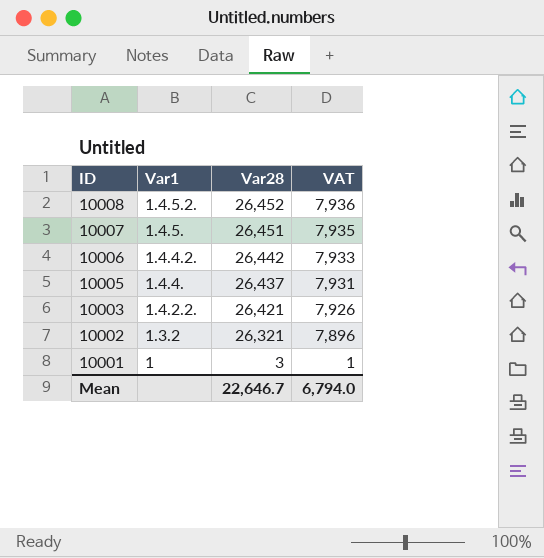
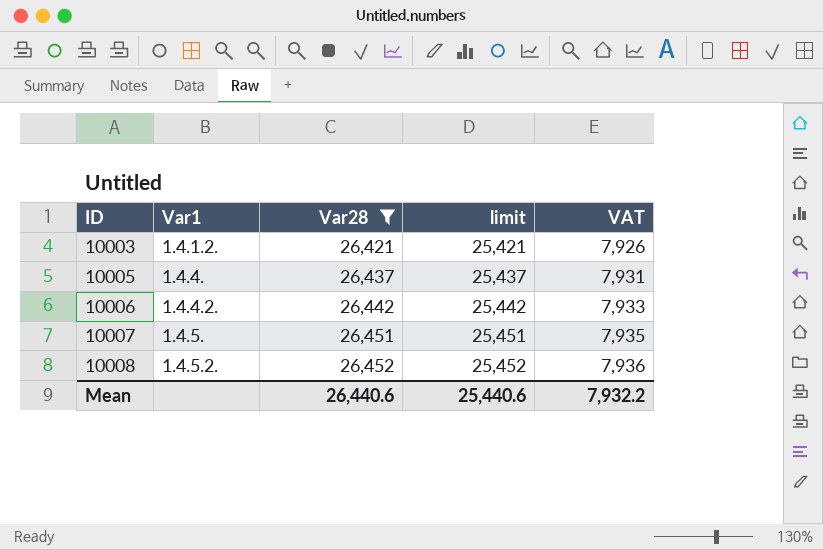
filter: none -> Var28 >= 26,421
row order: ID descending -> ID ascending
column limit | formula: none -> [Var28] - 1000
10003 | Var1: 1.4.2.2. -> 1.4.1.2.
Mean | Var28: 22,646.7 -> 26,440.6
Mean | VAT: 6,794.0 -> 7,932.2

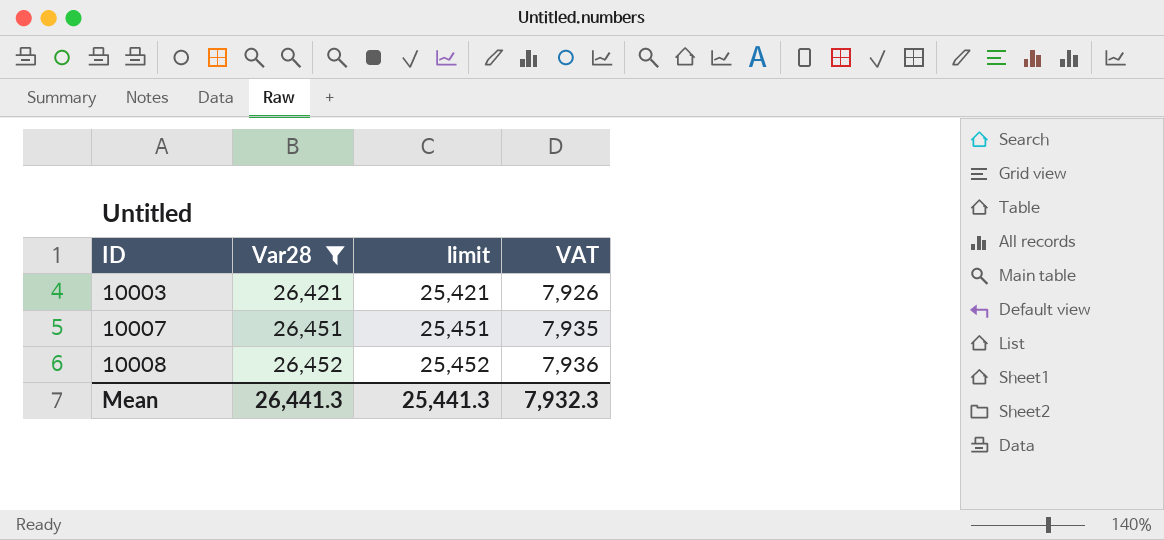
column Var1 | position: 2 -> none
row 10005: 1.4.4. | 26,437 | 25,437 | 7,931 -> none
row 10006: 1.4.4.2. | 26,442 | 25,442 | 7,933 -> none
Mean | Var28: 26,440.6 -> 26,441.3
Mean | limit: 25,440.6 -> 25,441.3
Mean | VAT: 7,932.2 -> 7,932.3

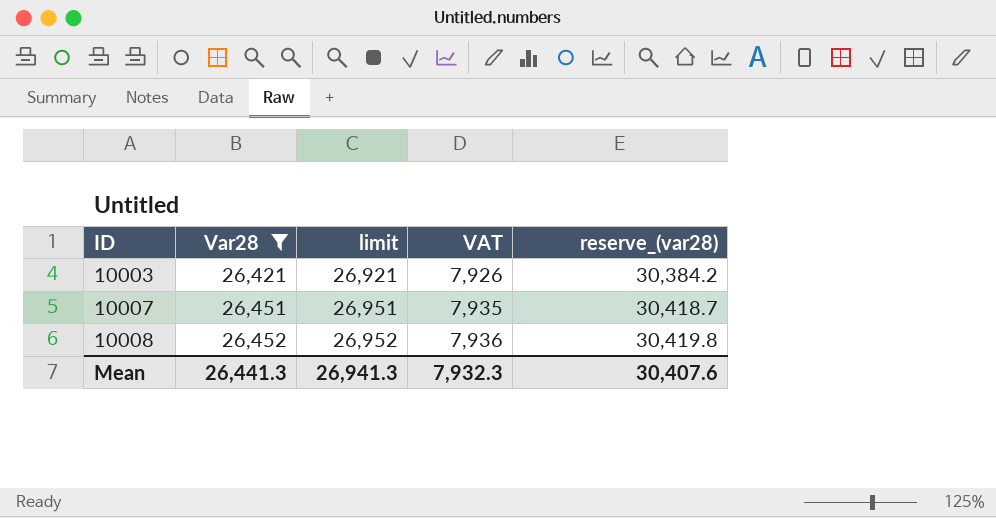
column limit | formula: [Var28] - 1000 -> [Var28] + 500
column reserve_(var28) | formula: none -> [Var28] * 1.15
Mean | limit: 25,441.3 -> 26,941.3

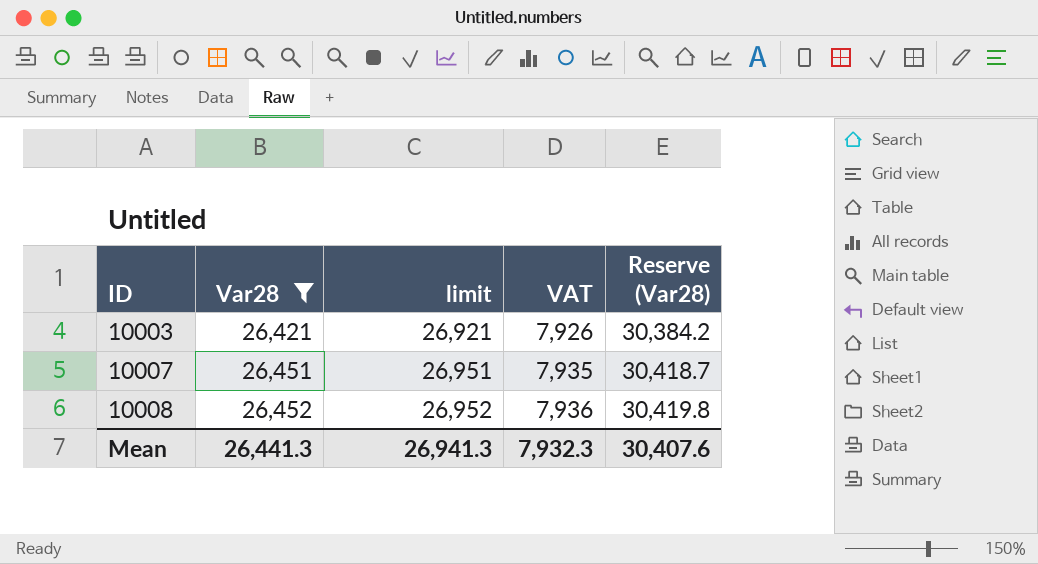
column name: reserve_(var28) -> Reserve (Var28)

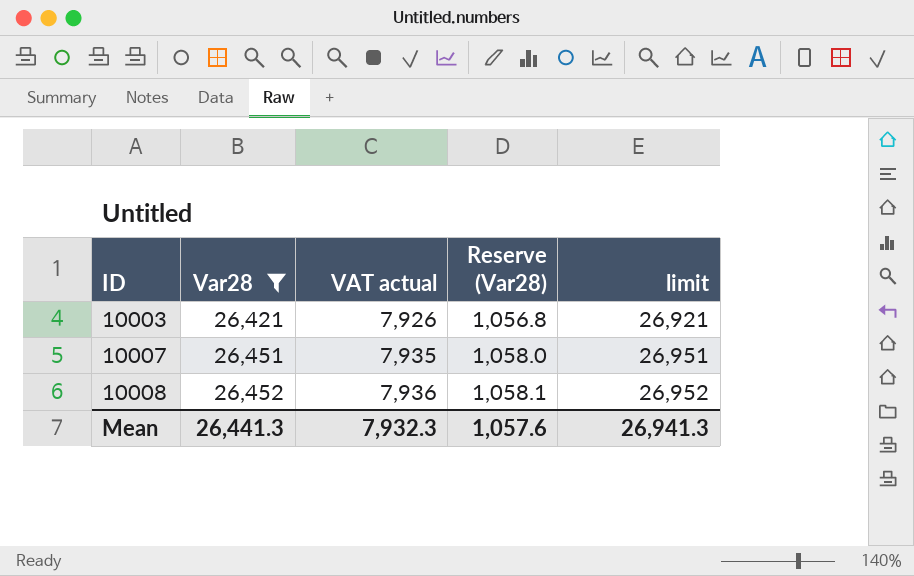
column name: VAT -> VAT actual
column Reserve (Var28) | formula: [Var28] * 1.15 -> [Var28] * 0.04
column limit | position: 3 -> 5
Mean | Reserve (Var28): 30,407.6 -> 1,057.6

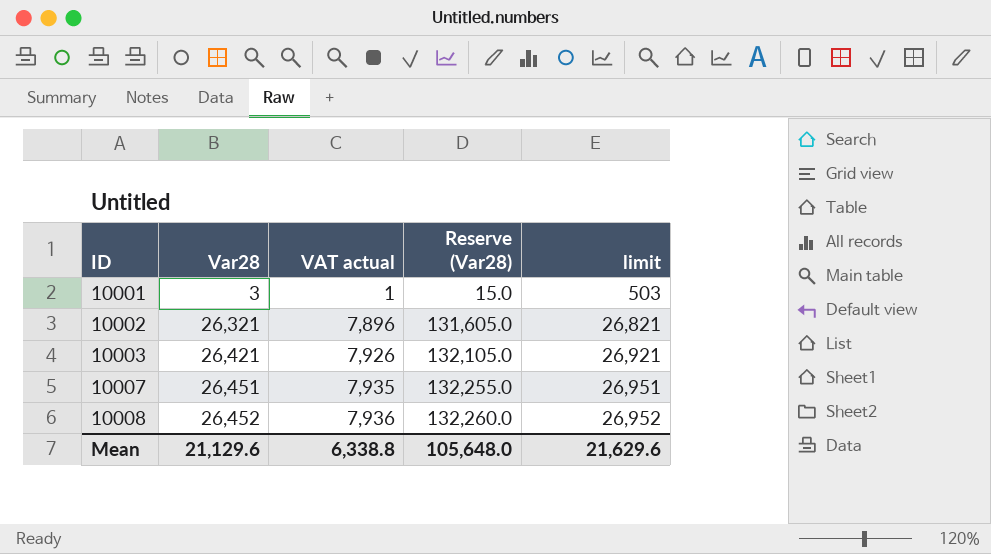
filter: Var28 >= 26,421 -> none
column Reserve (Var28) | formula: [Var28] * 0.04 -> [Var28] * 5
Mean | Var28: 26,441.3 -> 21,129.6
Mean | VAT actual: 7,932.3 -> 6,338.8
Mean | Reserve (Var28): 1,057.6 -> 105,648.0
Mean | limit: 26,941.3 -> 21,629.6

